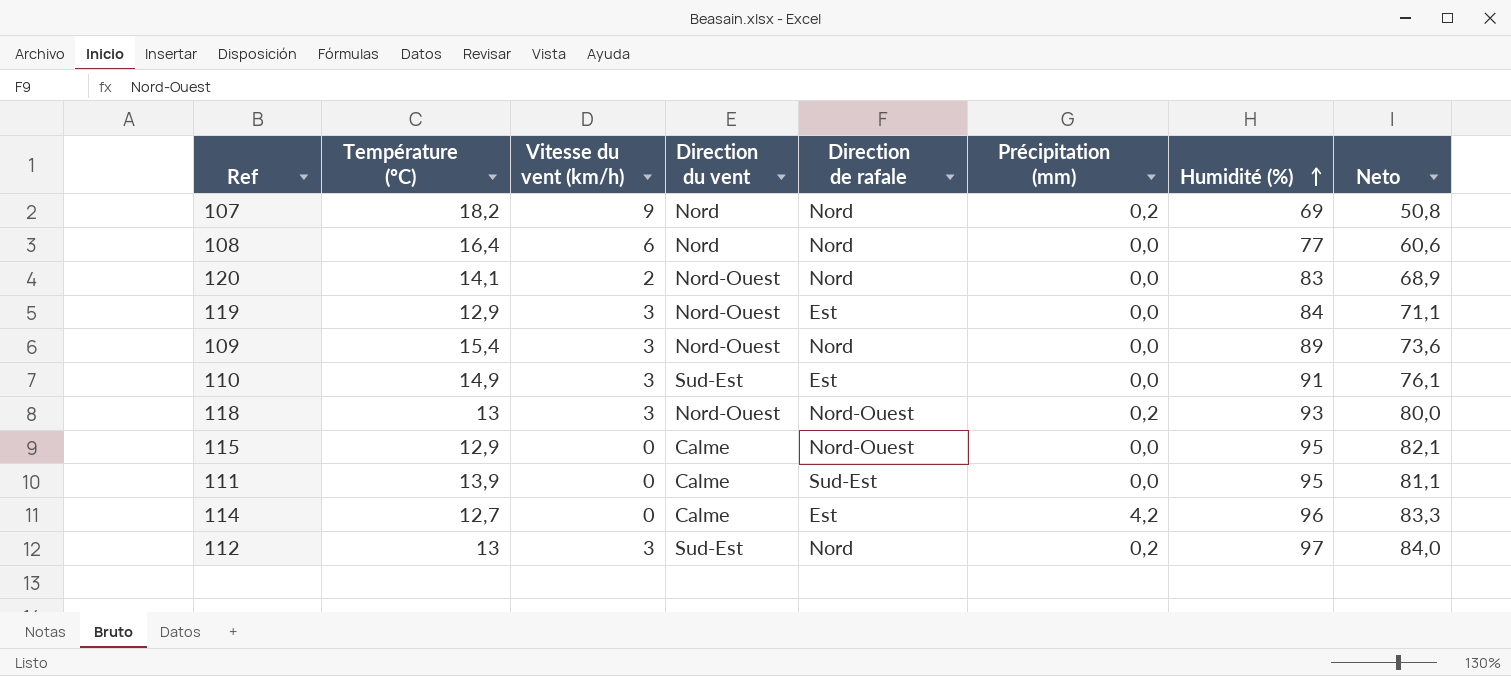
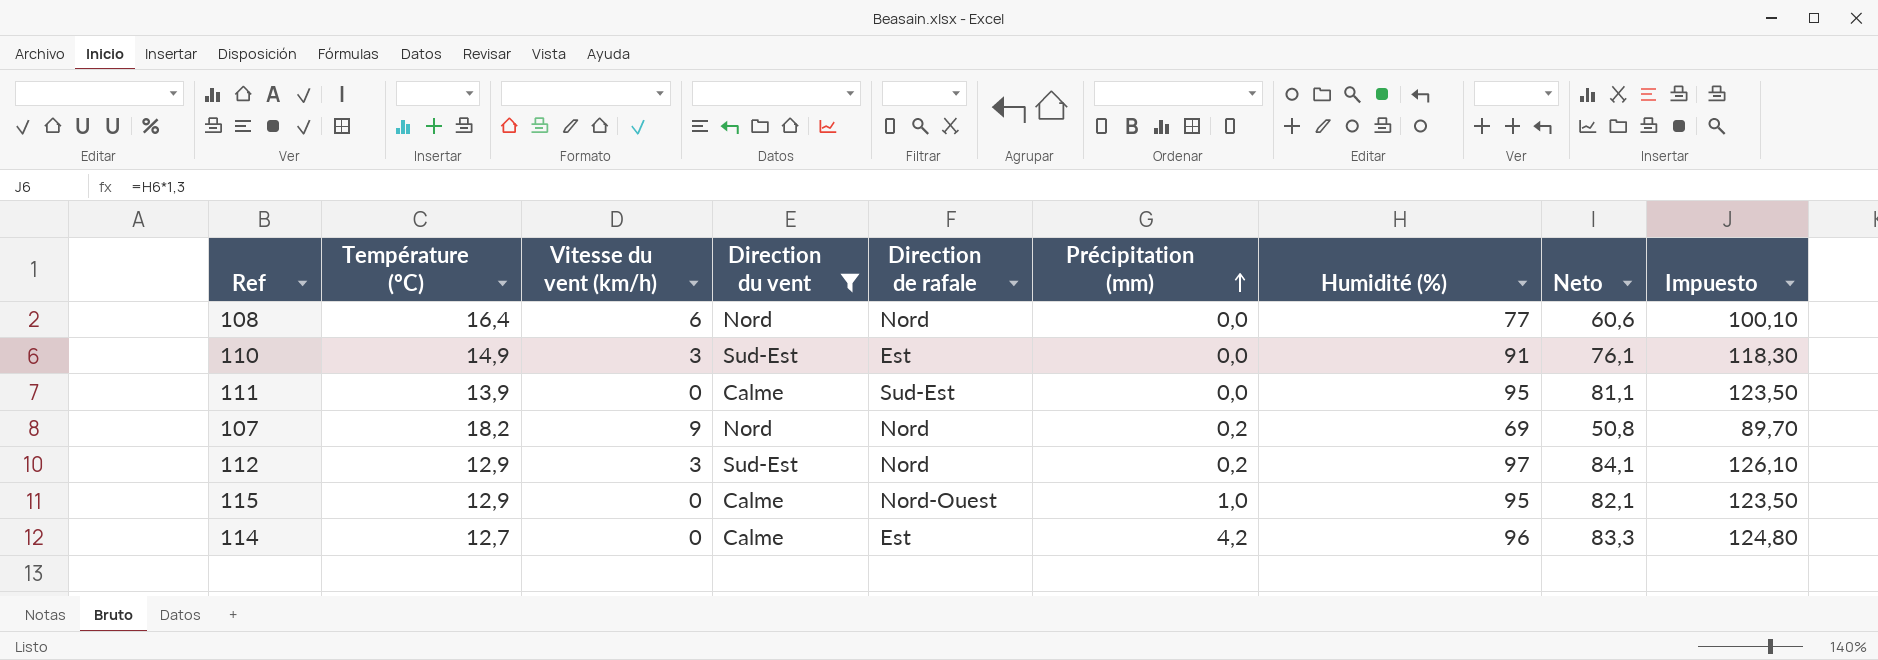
filter: none -> Direction du vent != Nord-Ouest
row order: Humidité (%) ascending -> Précipitation (mm) ascending
column Impuesto | formula: none -> [Humidité (%)] * 1,3
112 | Température (ºC): 13 -> 12,9
112 | Neto: 84,0 -> 84,1
115 | Précipitation (mm): 0,0 -> 1,0

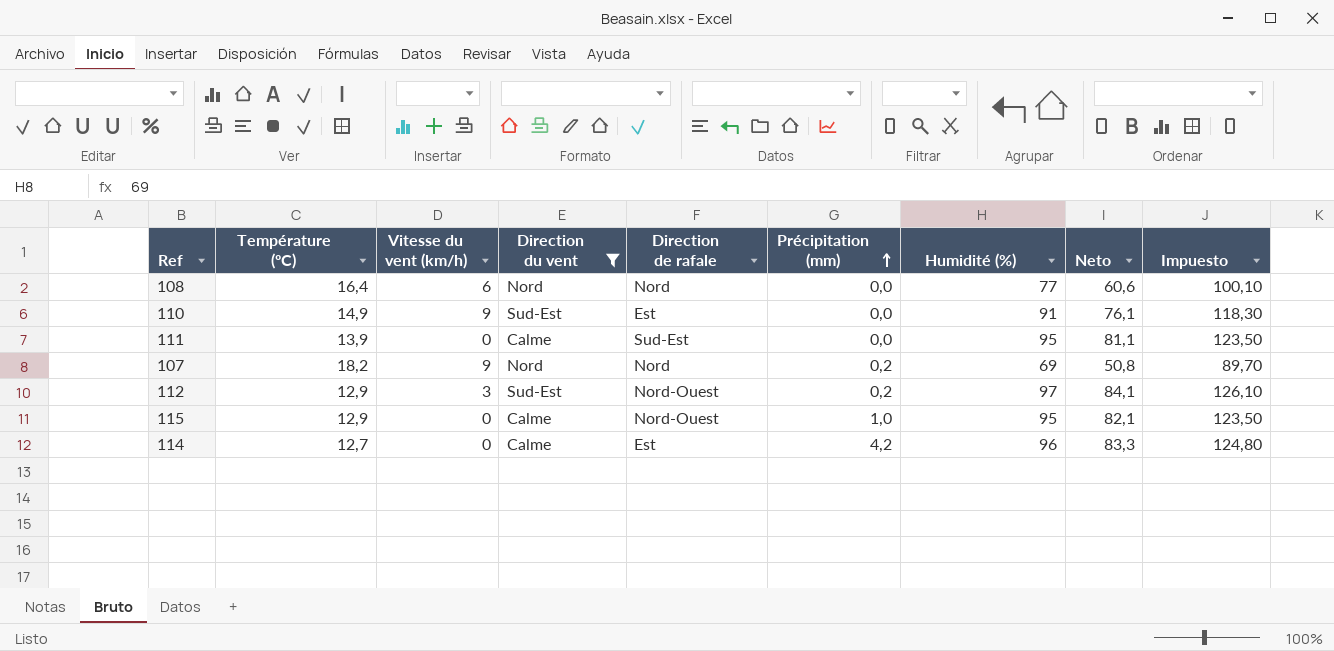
110 | Vitesse du vent (km/h): 3 -> 9
112 | Direction de rafale: Nord -> Nord-Ouest

